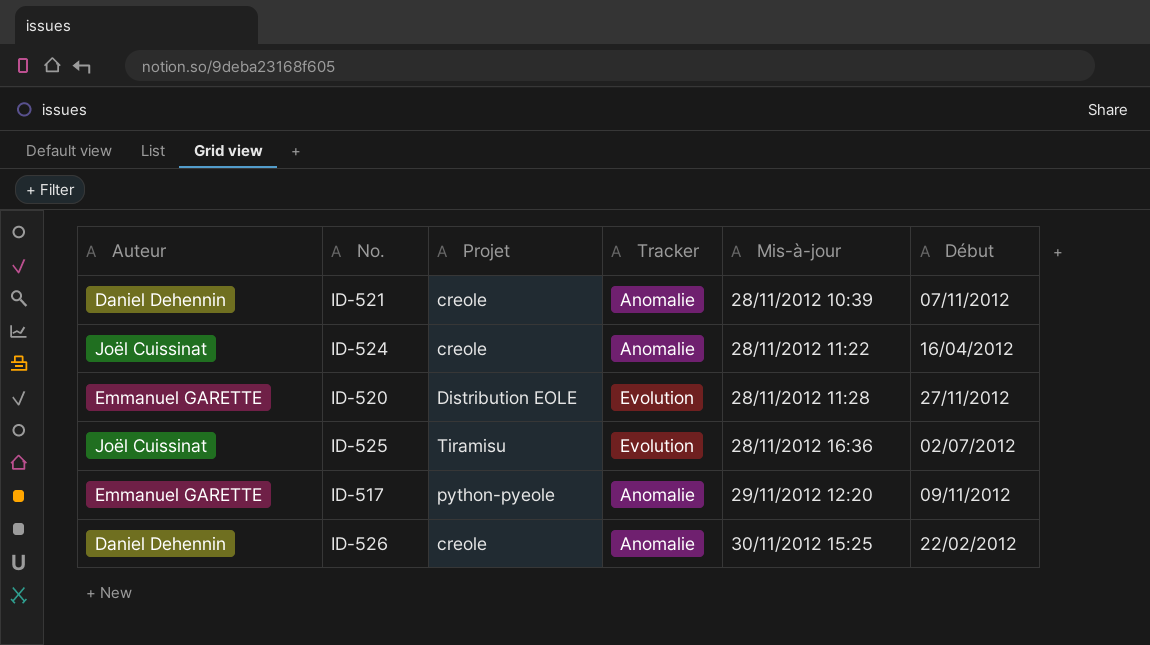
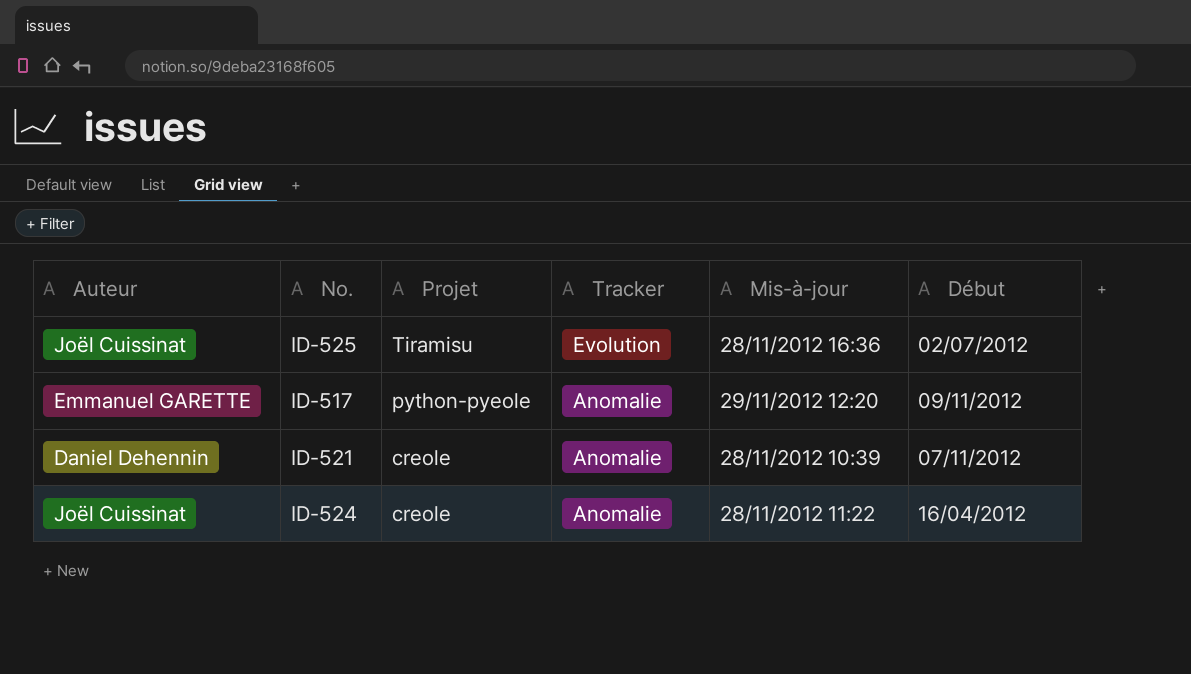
row order: Mis-à-jour ascending -> Projet descending
row ID-520: Emmanuel GARETTE | Distribution EOLE | Evolution | 28/11/2012 11:28 | 27/11/2012 -> none
row ID-526: Daniel Dehennin | creole | Anomalie | 30/11/2012 15:25 | 22/02/2012 -> none

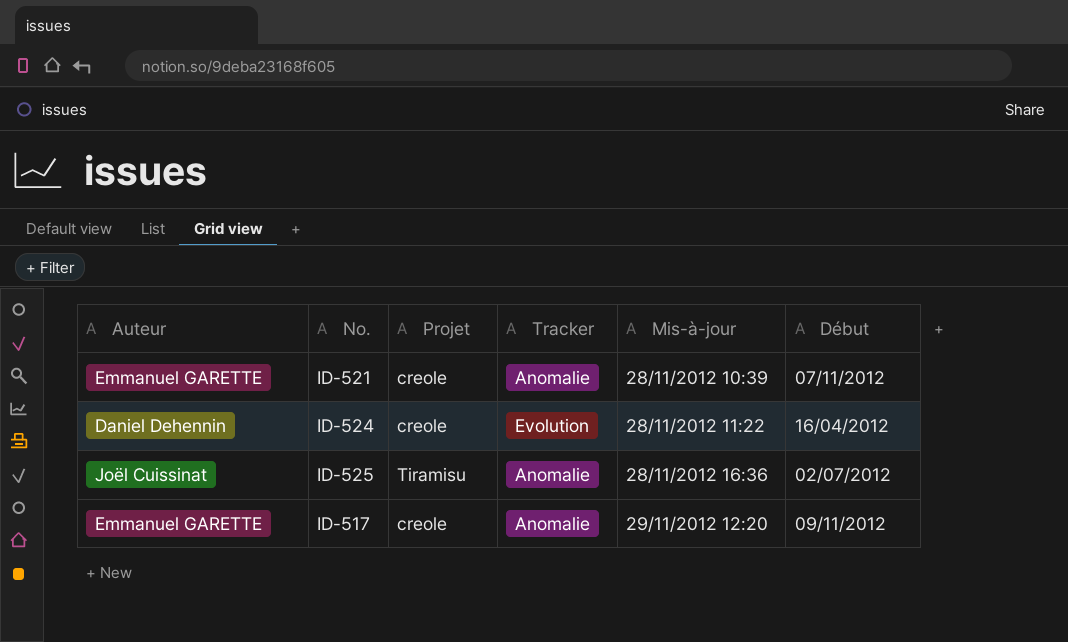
row order: Projet descending -> Mis-à-jour ascending
ID-521 | Auteur: Daniel Dehennin -> Emmanuel GARETTE
ID-524 | Auteur: Joël Cuissinat -> Daniel Dehennin
ID-524 | Tracker: Anomalie -> Evolution
ID-525 | Tracker: Evolution -> Anomalie
ID-517 | Projet: python-pyeole -> creole

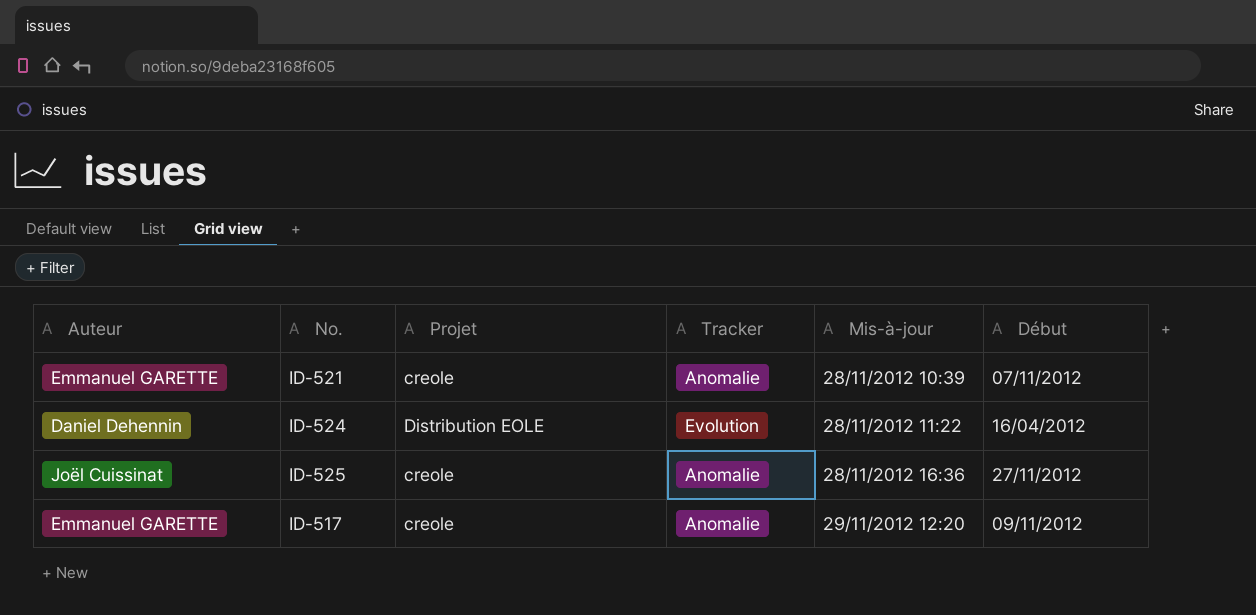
ID-524 | Projet: creole -> Distribution EOLE
ID-525 | Projet: Tiramisu -> creole
ID-525 | Début: 02/07/2012 -> 27/11/2012

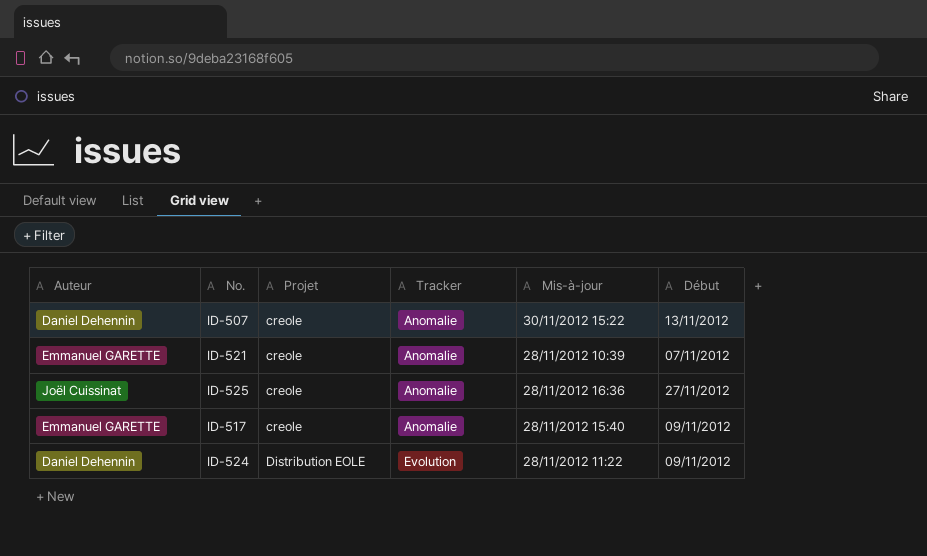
row order: Mis-à-jour ascending -> Projet ascending
row ID-507: none -> Daniel Dehennin | creole | Anomalie | 30/11/2012 15:22 | 13/11/2012
ID-517 | Mis-à-jour: 29/11/2012 12:20 -> 28/11/2012 15:40
ID-524 | Début: 16/04/2012 -> 09/11/2012

